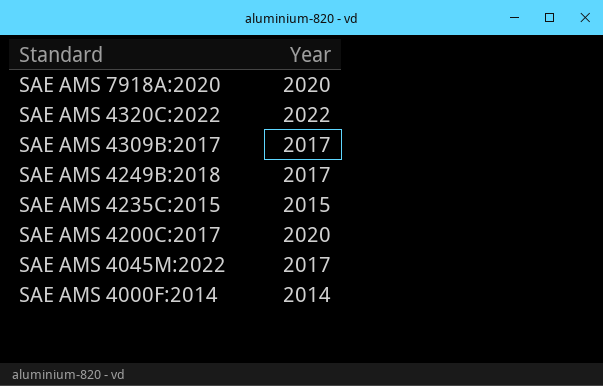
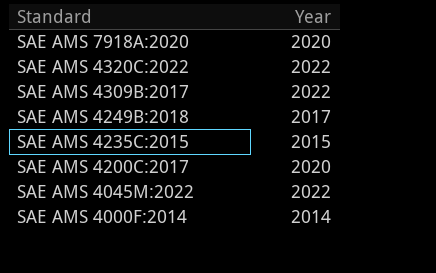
SAE AMS 4309B:2017 | Year: 2017 -> 2022
SAE AMS 4045M:2022 | Year: 2017 -> 2022

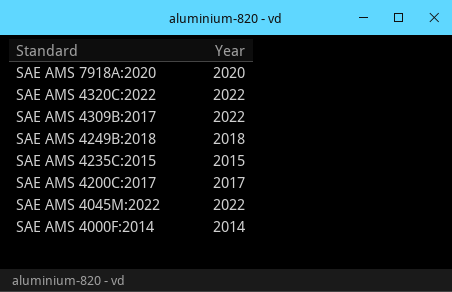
SAE AMS 4249B:2018 | Year: 2017 -> 2018
SAE AMS 4200C:2017 | Year: 2020 -> 2017

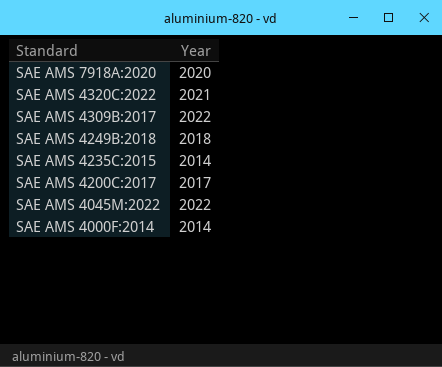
SAE AMS 4320C:2022 | Year: 2022 -> 2021
SAE AMS 4235C:2015 | Year: 2015 -> 2014

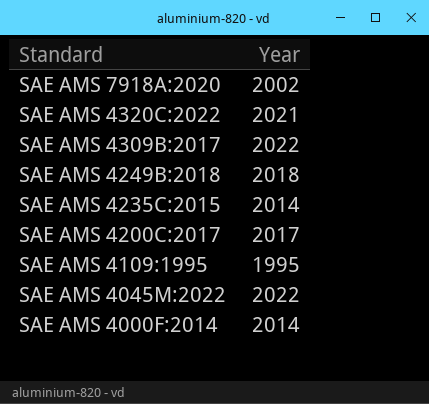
SAE AMS 7918A:2020 | Year: 2020 -> 2002
row SAE AMS 4109:1995: none -> 1995

